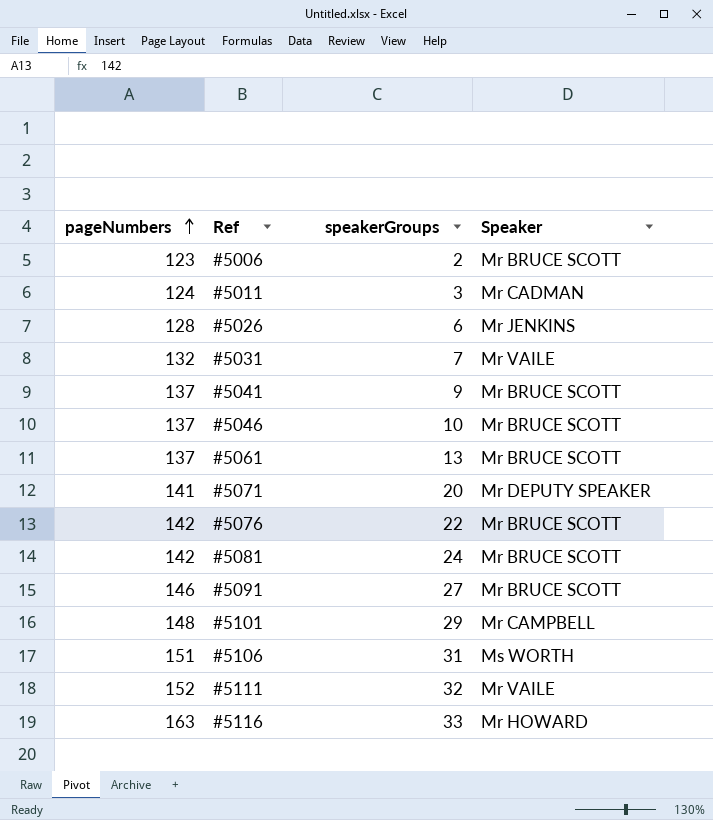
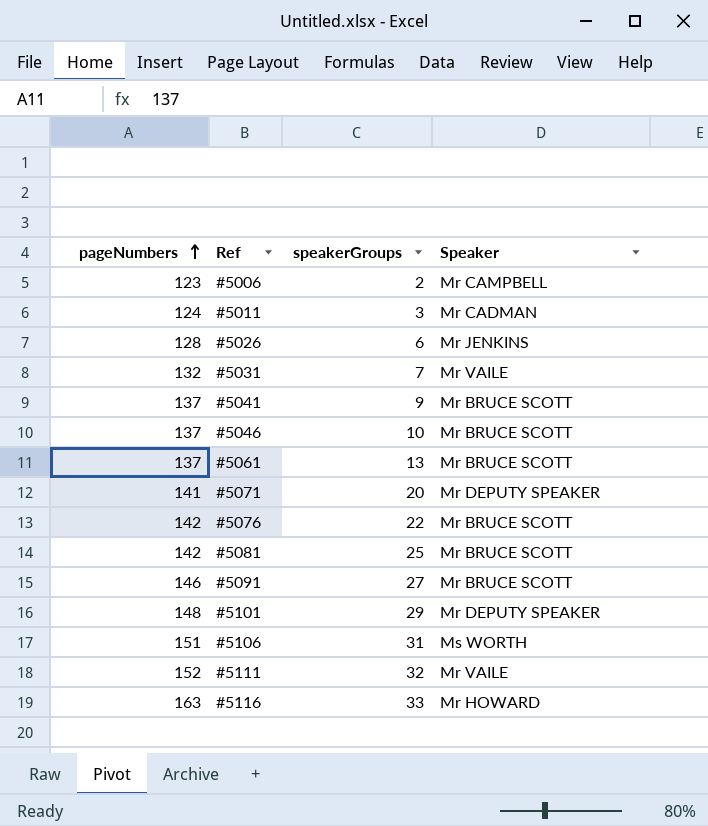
#5006 | Speaker: Mr BRUCE SCOTT -> Mr CAMPBELL
#5081 | speakerGroups: 24 -> 25
#5101 | Speaker: Mr CAMPBELL -> Mr DEPUTY SPEAKER

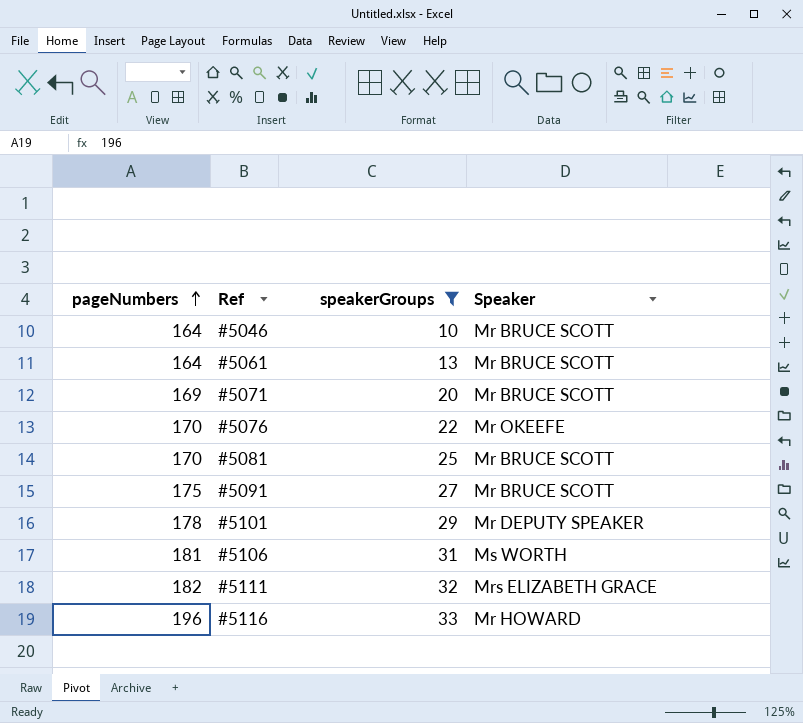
filter: none -> speakerGroups >= 10
#5046 | pageNumbers: 137 -> 164
#5061 | pageNumbers: 137 -> 164
#5071 | pageNumbers: 141 -> 169
#5071 | Speaker: Mr DEPUTY SPEAKER -> Mr BRUCE SCOTT
#5076 | pageNumbers: 142 -> 170
#5076 | Speaker: Mr BRUCE SCOTT -> Mr OKEEFE
#5081 | pageNumbers: 142 -> 170
#5091 | pageNumbers: 146 -> 175
#5101 | pageNumbers: 148 -> 178
#5106 | pageNumbers: 151 -> 181
#5111 | pageNumbers: 152 -> 182
#5111 | Speaker: Mr VAILE -> Mrs ELIZABETH GRACE
#5116 | pageNumbers: 163 -> 196

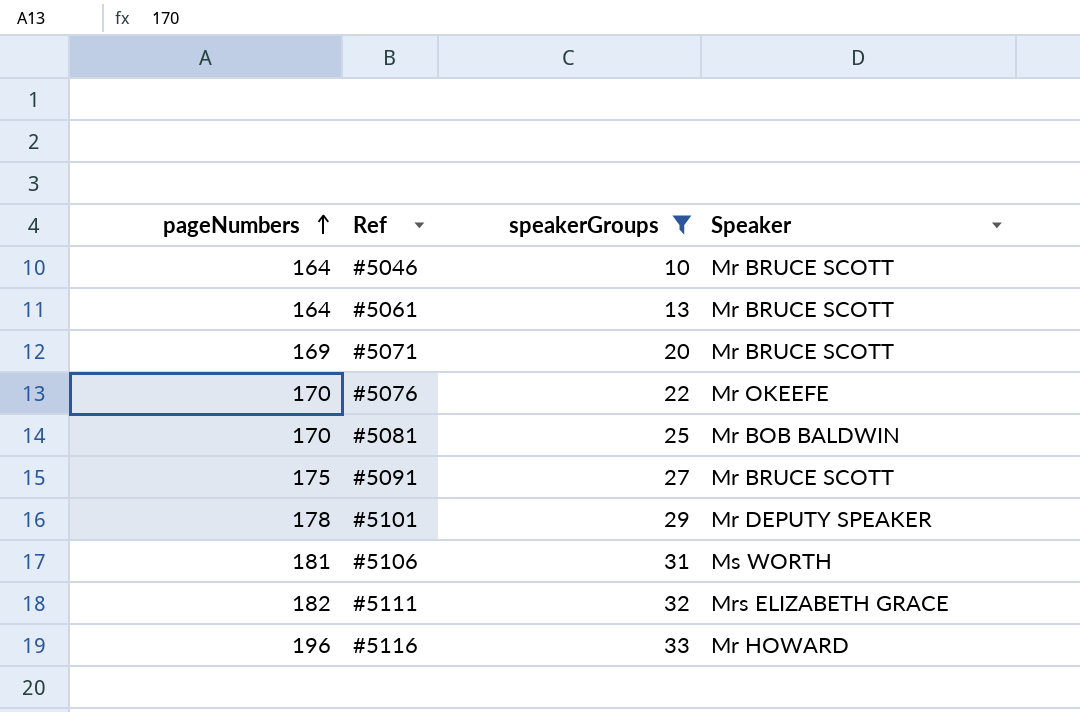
#5081 | Speaker: Mr BRUCE SCOTT -> Mr BOB BALDWIN

